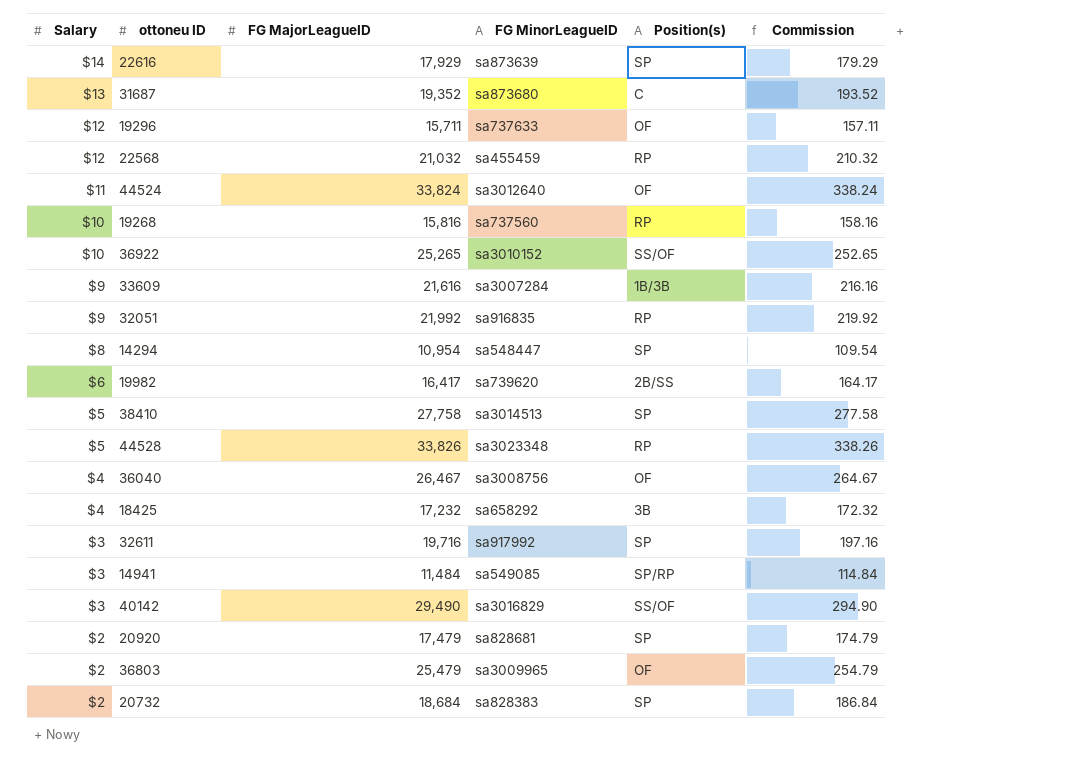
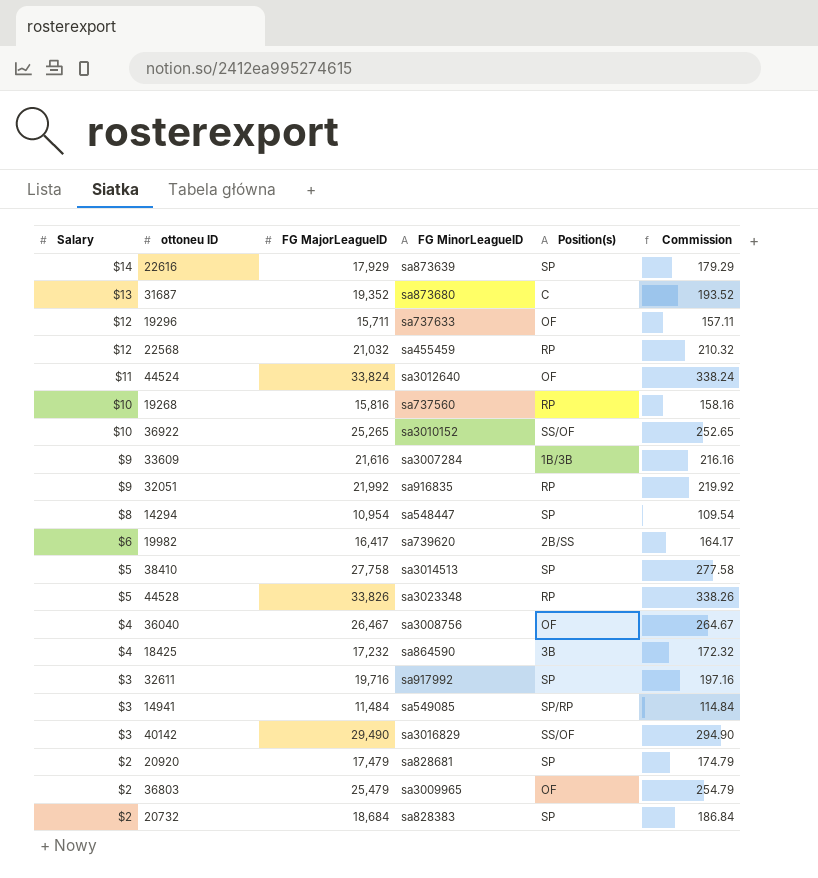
18425 | FG MinorLeagueID: sa658292 -> sa864590

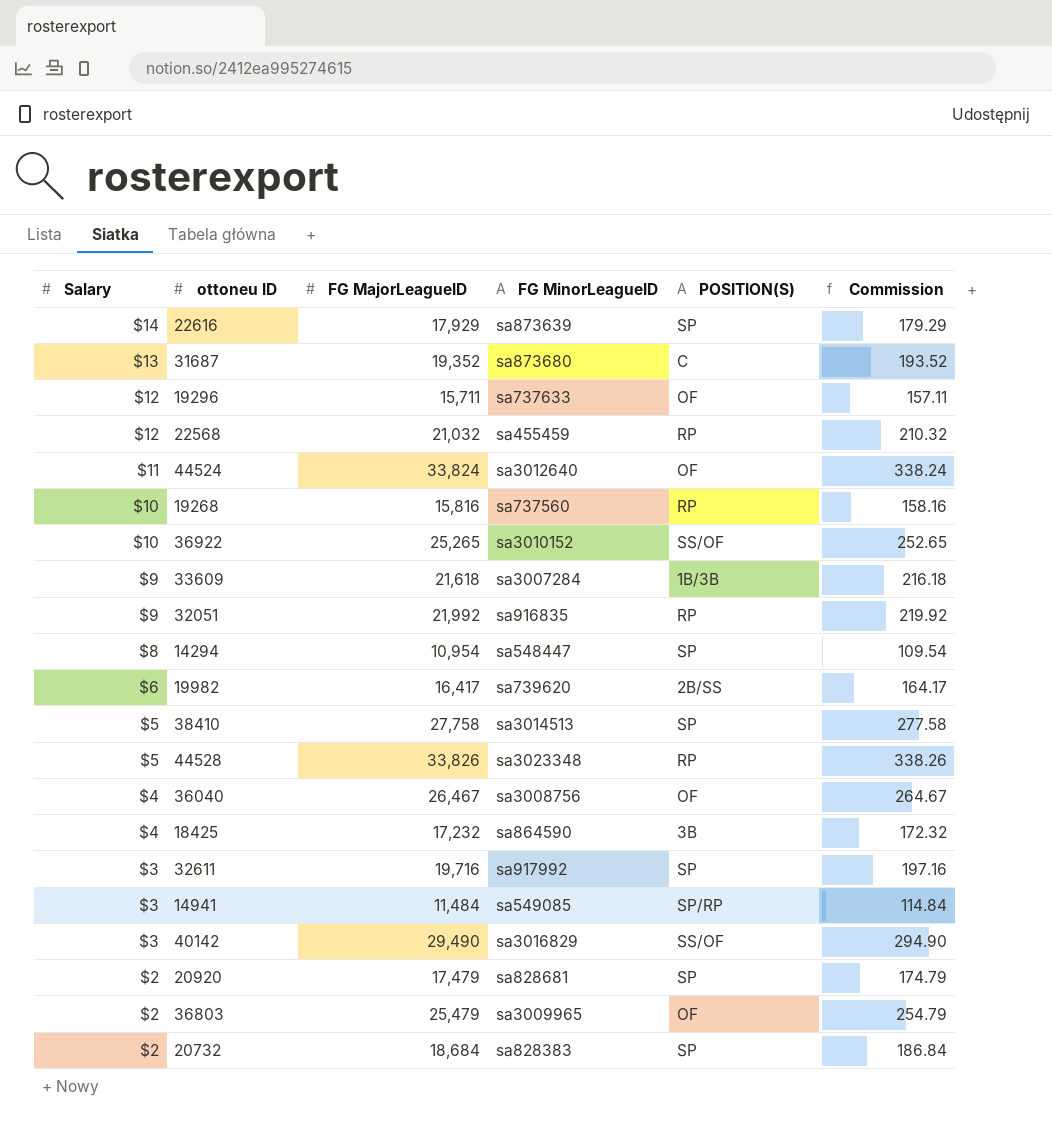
column name: Position(s) -> POSITION(S)
33609 | FG MajorLeagueID: 21,616 -> 21,618
33609 | Commission: 216.16 -> 216.18

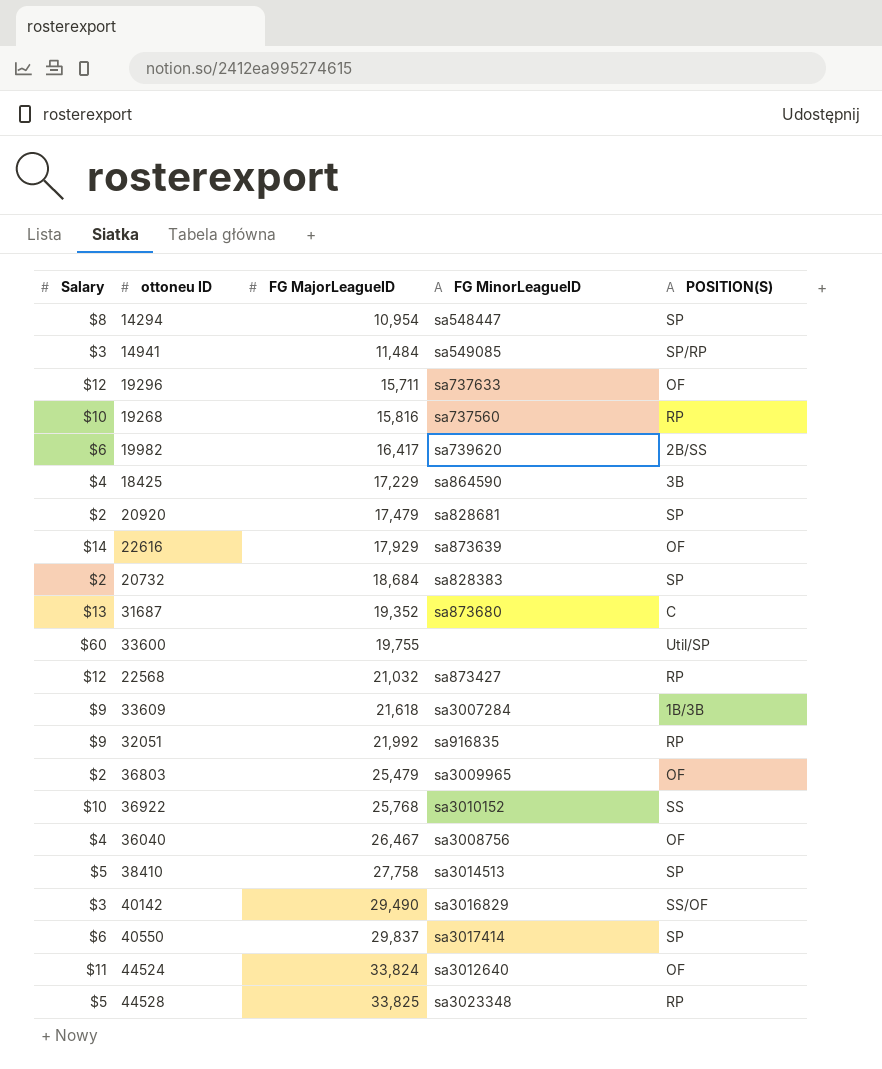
row order: Salary descending -> FG MajorLeagueID ascending
column Commission | formula: [FG MajorLeagueID] * 0.01 -> none
row 32611: $3 | 19,716 | sa917992 | SP | 197.16 -> none
18425 | FG MajorLeagueID: 17,232 -> 17,229
22616 | POSITION(S): SP -> OF
row 33600: none -> $60 | 19,755 | none | Util/SP
22568 | FG MinorLeagueID: sa455459 -> sa873427
36922 | FG MajorLeagueID: 25,265 -> 25,768
36922 | POSITION(S): SS/OF -> SS
row 40550: none -> $6 | 29,837 | sa3017414 | SP
44528 | FG MajorLeagueID: 33,826 -> 33,825

